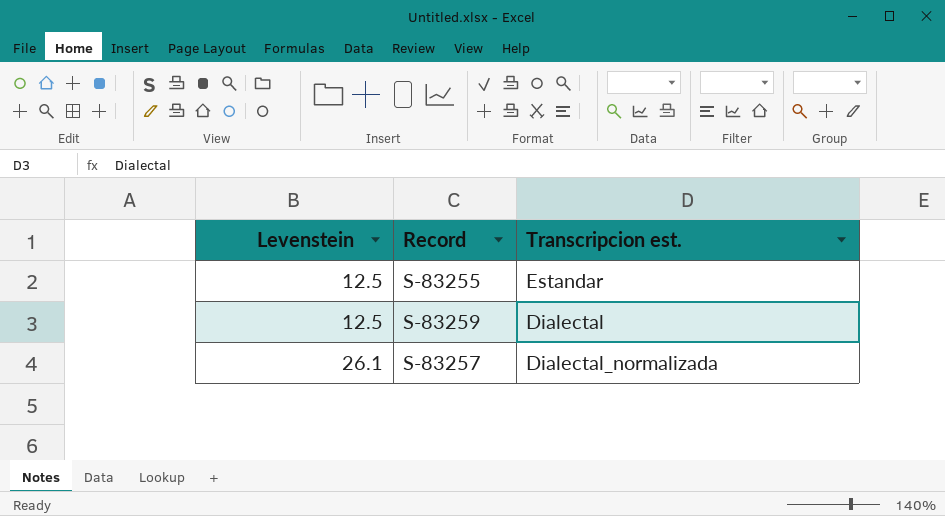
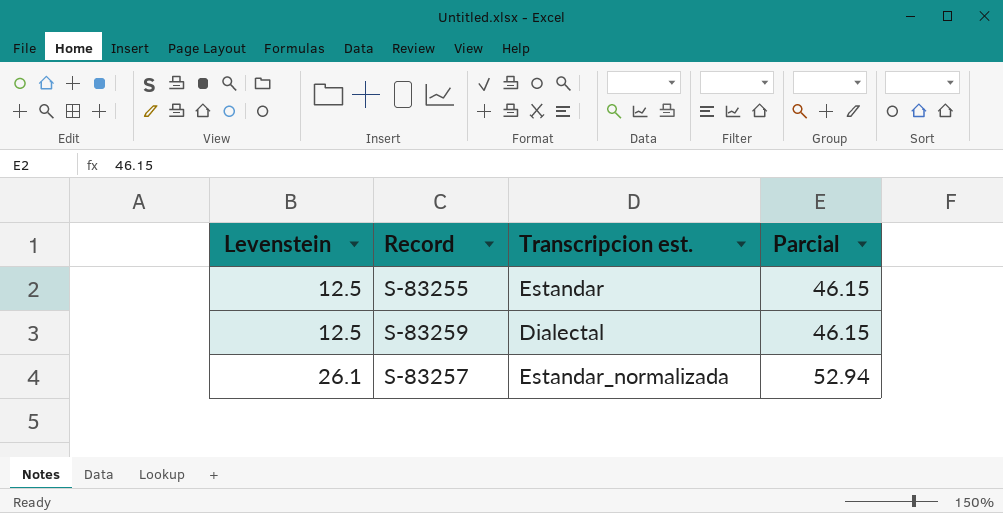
column Parcial | position: none -> 4
S-83257 | Transcripcion est.: Dialectal_normalizada -> Estandar_normalizada

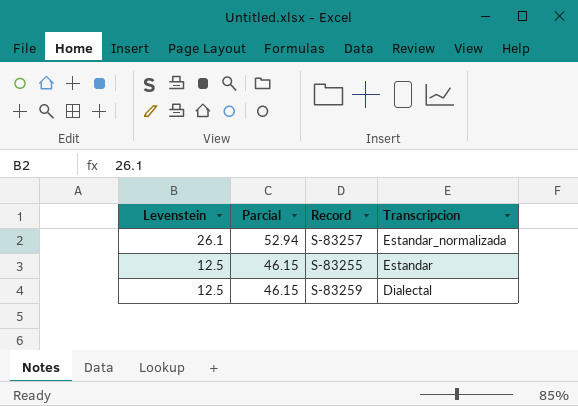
row order: Levenstein ascending -> Levenstein descending
column Parcial | position: 4 -> 2
column name: Transcripcion est. -> Transcripcion

